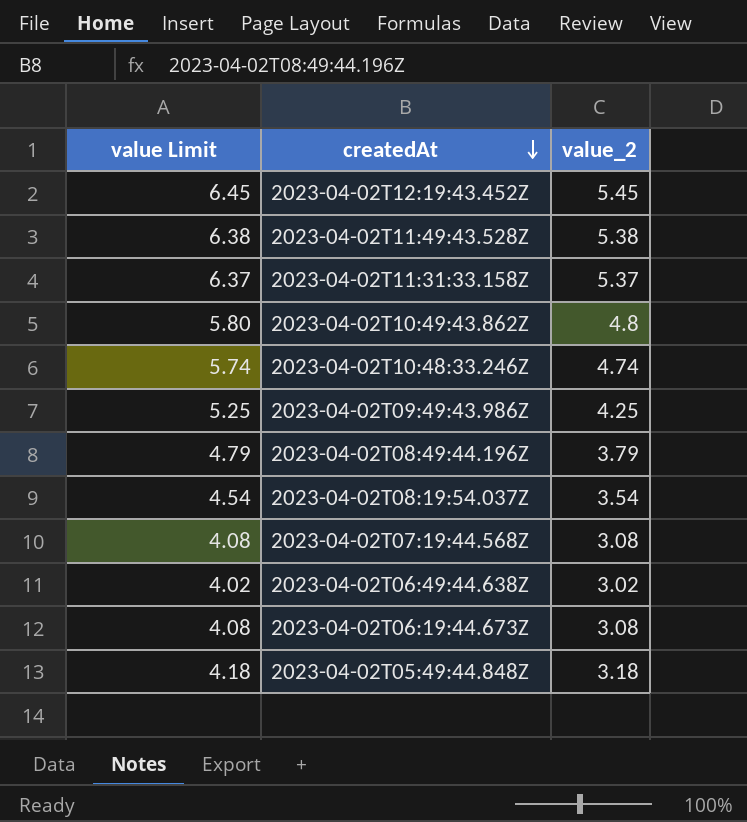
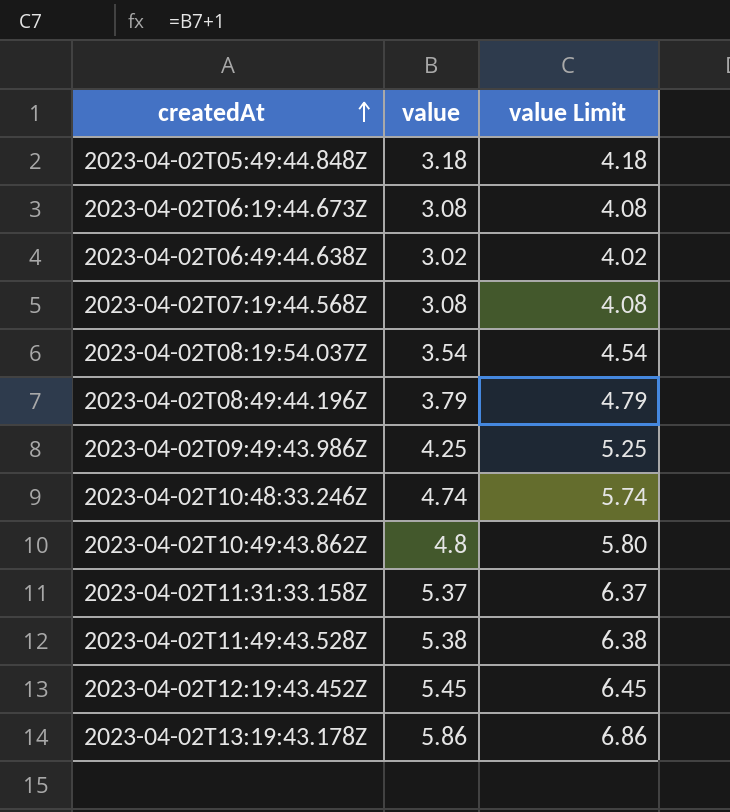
row order: createdAt descending -> createdAt ascending
column name: value_2 -> value
column value Limit | position: 1 -> 3
row 2023-04-02T13:19:43.178Z: none -> 5.86 | 6.86

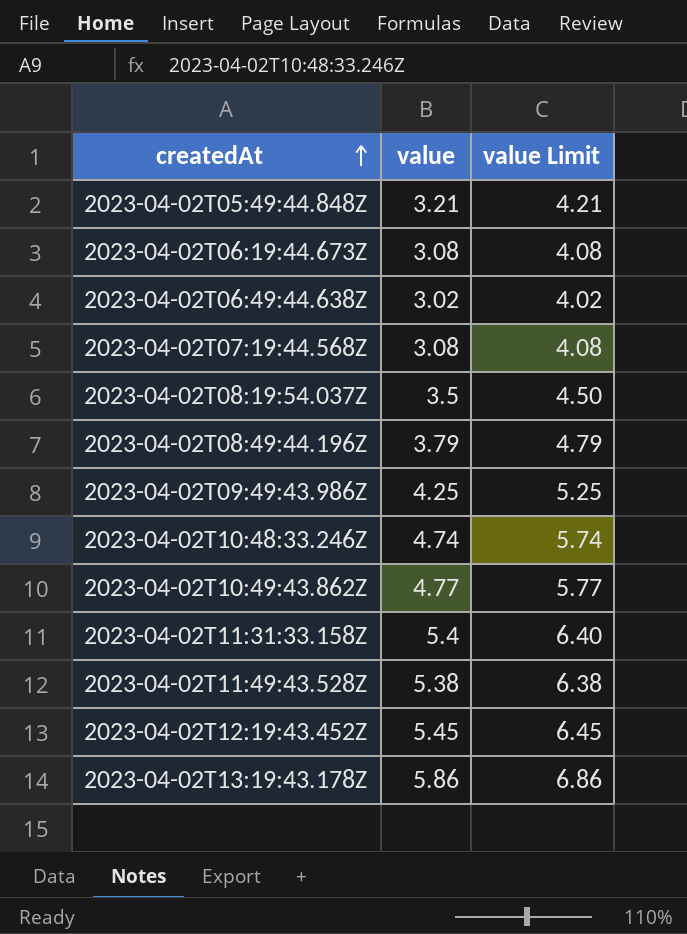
2023-04-02T05:49:44.848Z | value: 3.18 -> 3.21
2023-04-02T05:49:44.848Z | value Limit: 4.18 -> 4.21
2023-04-02T08:19:54.037Z | value: 3.54 -> 3.5
2023-04-02T08:19:54.037Z | value Limit: 4.54 -> 4.50
2023-04-02T10:49:43.862Z | value: 4.8 -> 4.77
2023-04-02T10:49:43.862Z | value Limit: 5.80 -> 5.77
2023-04-02T11:31:33.158Z | value: 5.37 -> 5.4
2023-04-02T11:31:33.158Z | value Limit: 6.37 -> 6.40

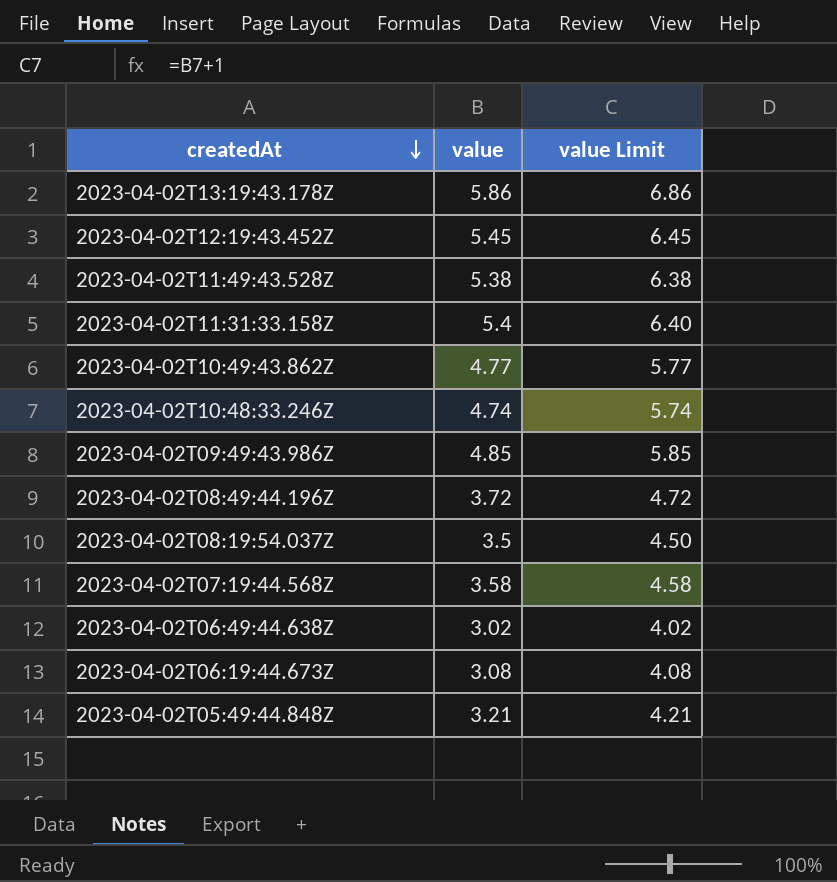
row order: createdAt ascending -> createdAt descending
2023-04-02T09:49:43.986Z | value: 4.25 -> 4.85
2023-04-02T09:49:43.986Z | value Limit: 5.25 -> 5.85
2023-04-02T08:49:44.196Z | value: 3.79 -> 3.72
2023-04-02T08:49:44.196Z | value Limit: 4.79 -> 4.72
2023-04-02T07:19:44.568Z | value: 3.08 -> 3.58
2023-04-02T07:19:44.568Z | value Limit: 4.08 -> 4.58

